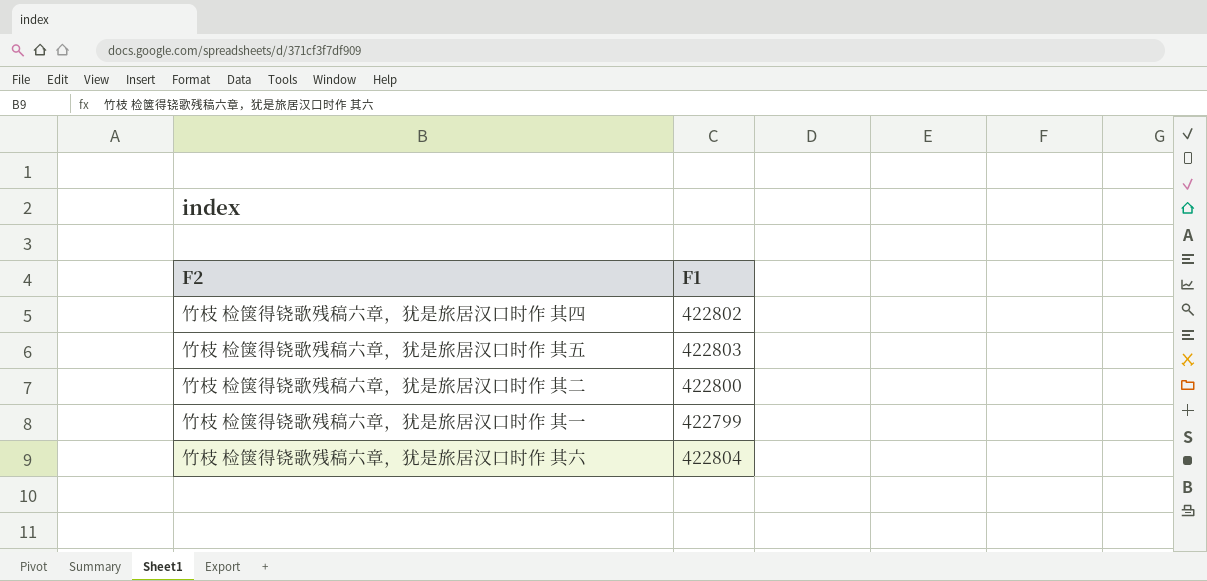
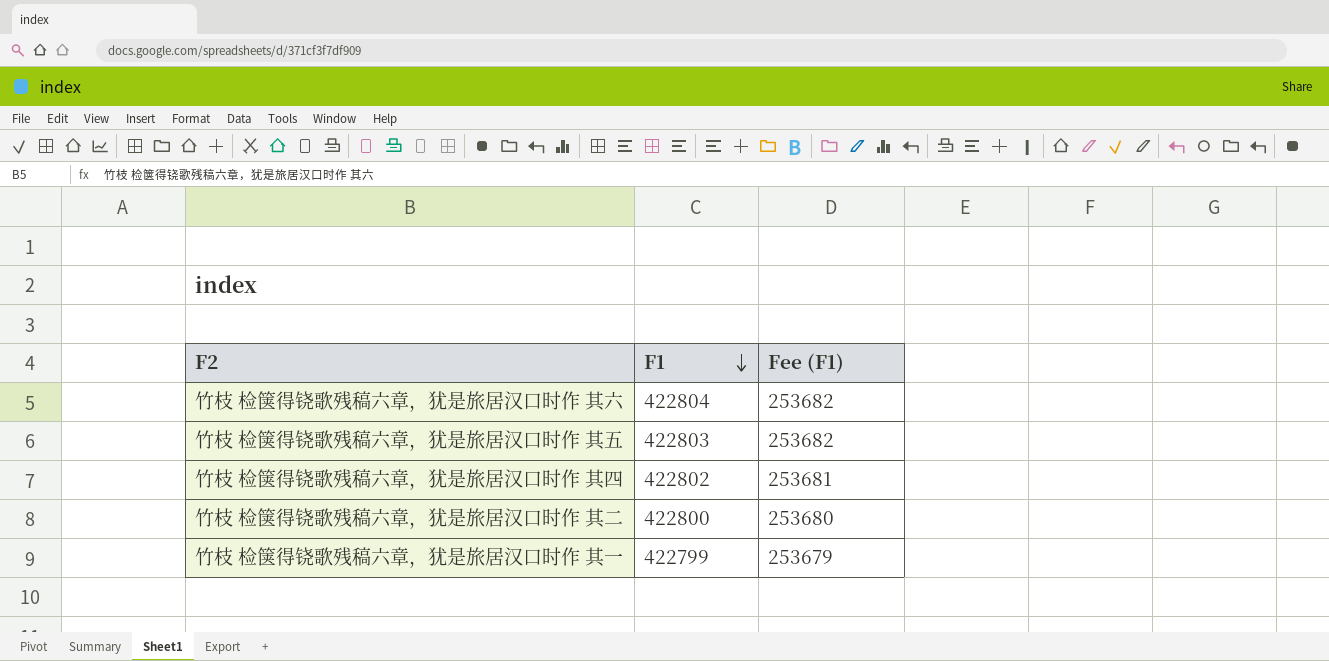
row order: none -> F1 descending
column Fee (F1) | formula: none -> [F1] * 0.6

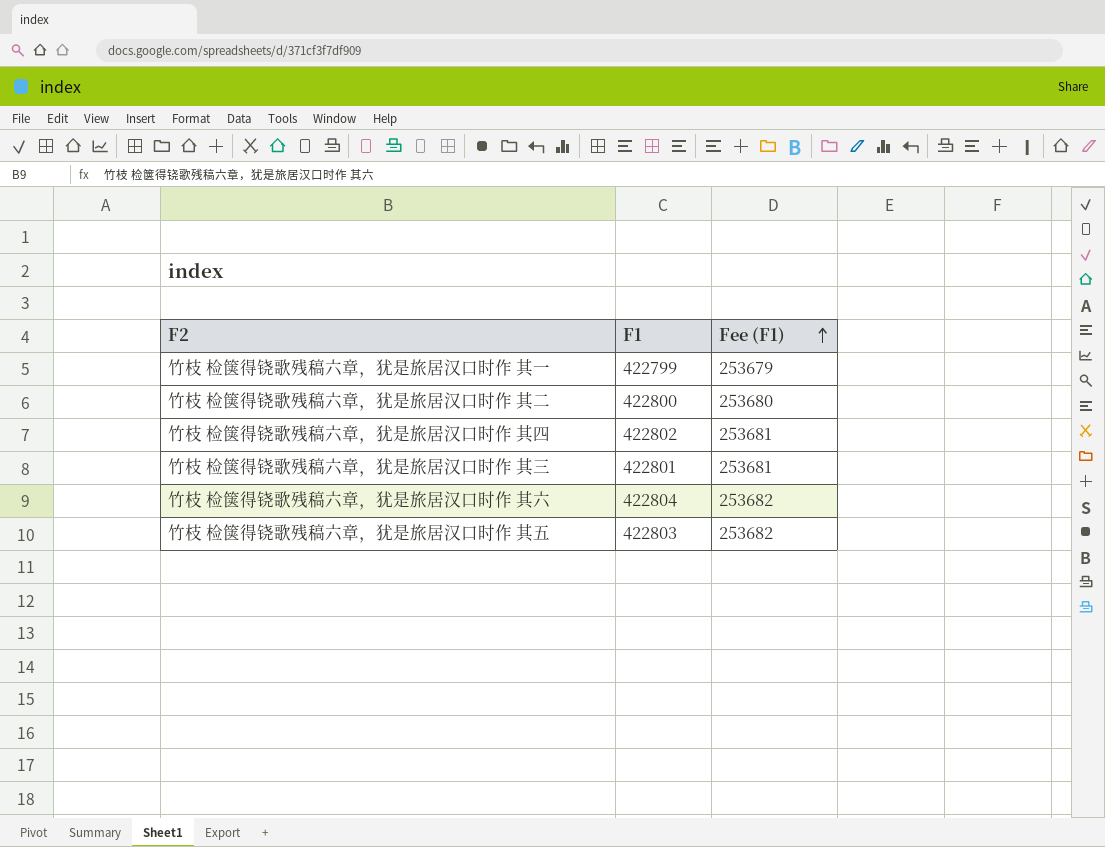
row order: F1 descending -> Fee (F1) ascending
row 竹枝 检箧得铙歌残稿六章，犹是旅居汉口时作 其三: none -> 422801 | 253681

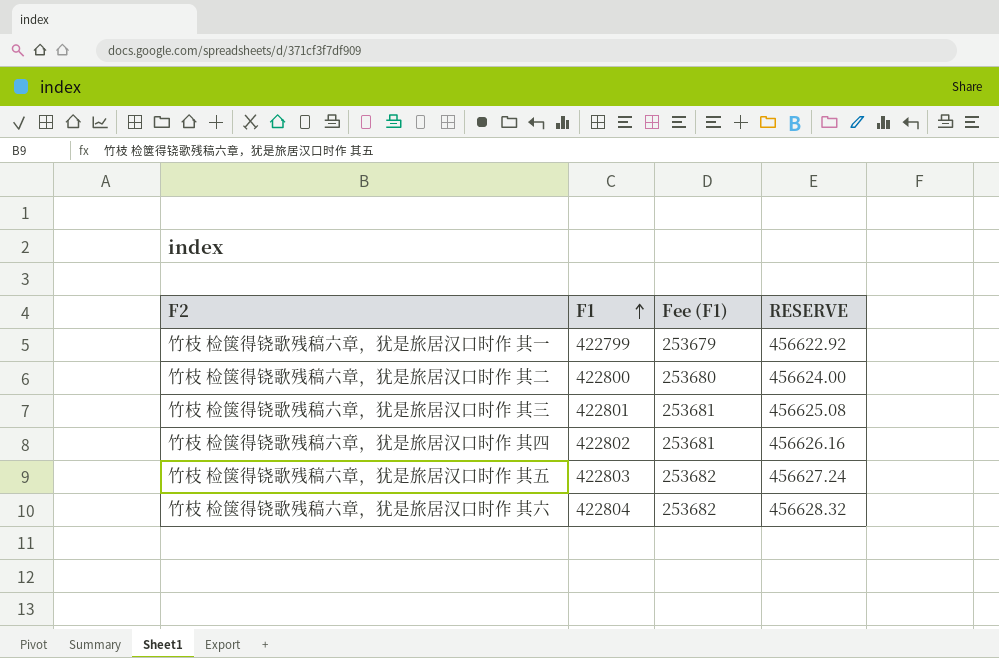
row order: Fee (F1) ascending -> F1 ascending
column RESERVE | formula: none -> [F1] * 1.08

